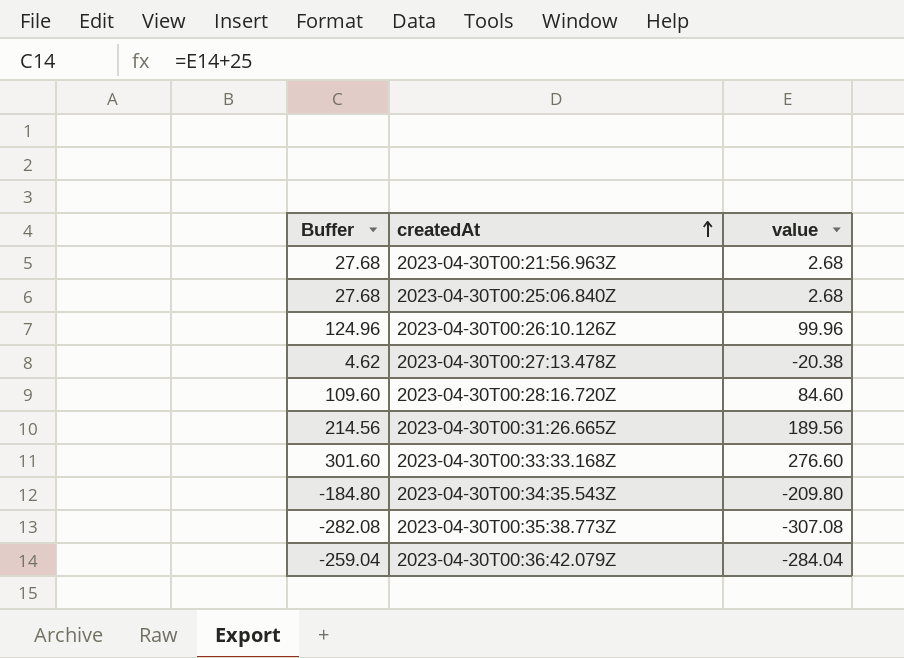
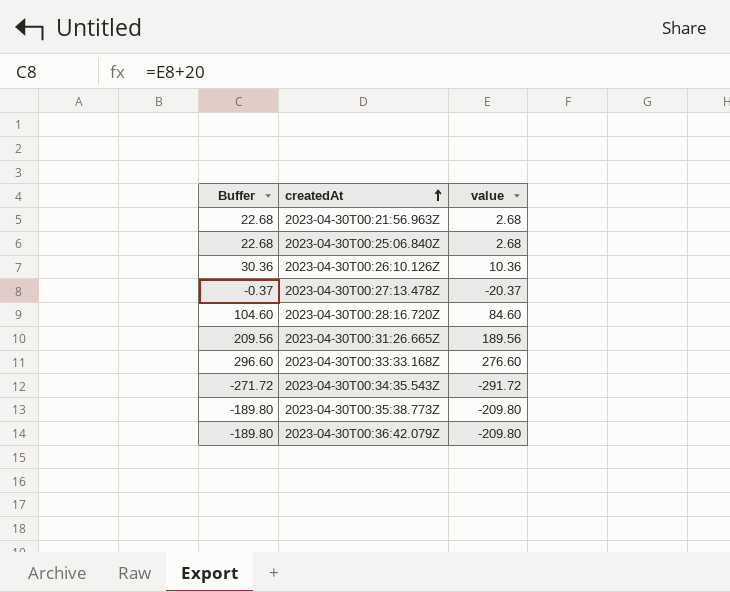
column Buffer | formula: [value] + 25 -> [value] + 20
2023-04-30T00:26:10.126Z | value: 99.96 -> 10.36
2023-04-30T00:27:13.478Z | value: -20.38 -> -20.37
2023-04-30T00:34:35.543Z | value: -209.80 -> -291.72
2023-04-30T00:35:38.773Z | value: -307.08 -> -209.80
2023-04-30T00:36:42.079Z | value: -284.04 -> -209.80

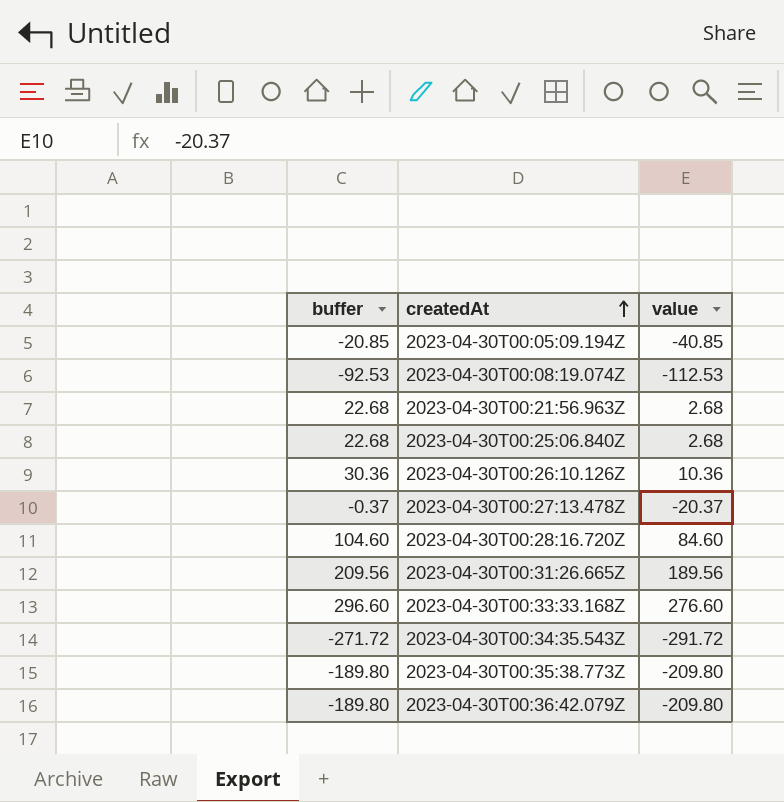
column name: Buffer -> buffer
row 2023-04-30T00:05:09.194Z: none -> -20.85 | -40.85
row 2023-04-30T00:08:19.074Z: none -> -92.53 | -112.53

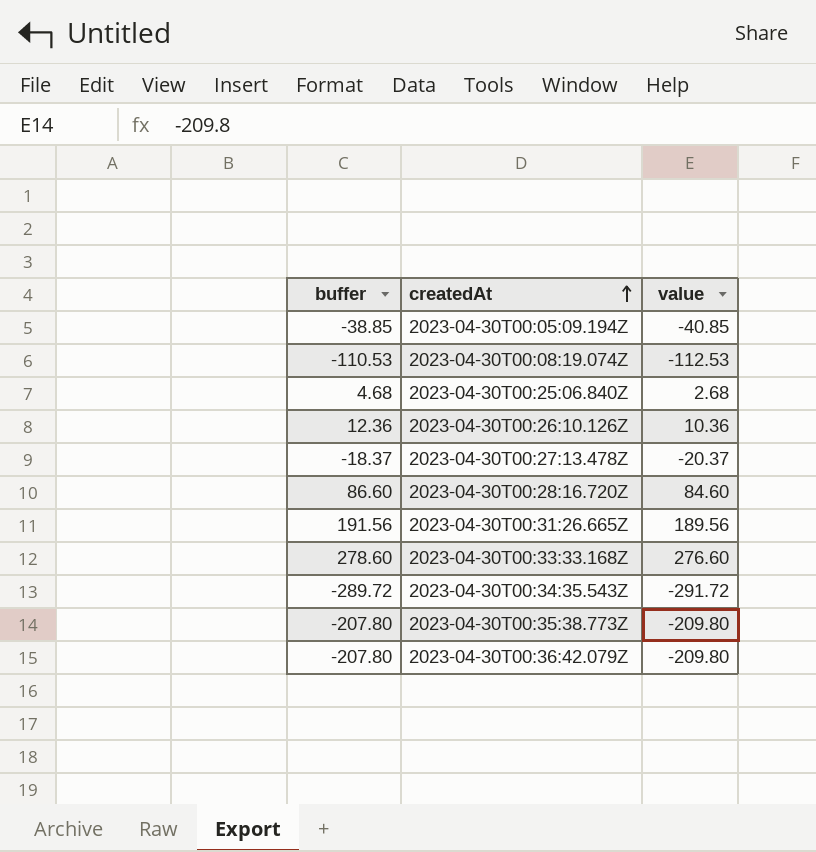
column buffer | formula: [value] + 20 -> [value] + 2
row 2023-04-30T00:21:56.963Z: 22.68 | 2.68 -> none

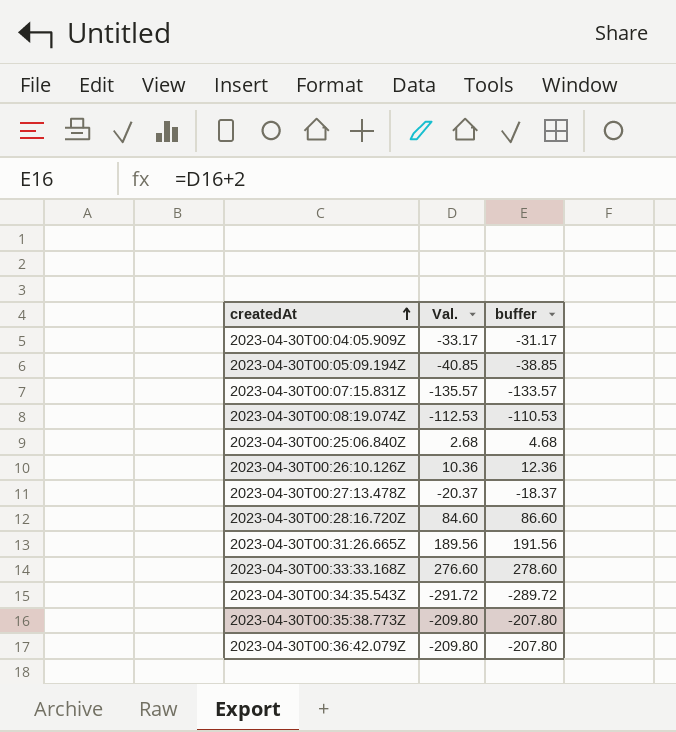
column name: value -> Val.
column buffer | position: 1 -> 3
row 2023-04-30T00:04:05.909Z: none -> -33.17 | -31.17
row 2023-04-30T00:07:15.831Z: none -> -135.57 | -133.57

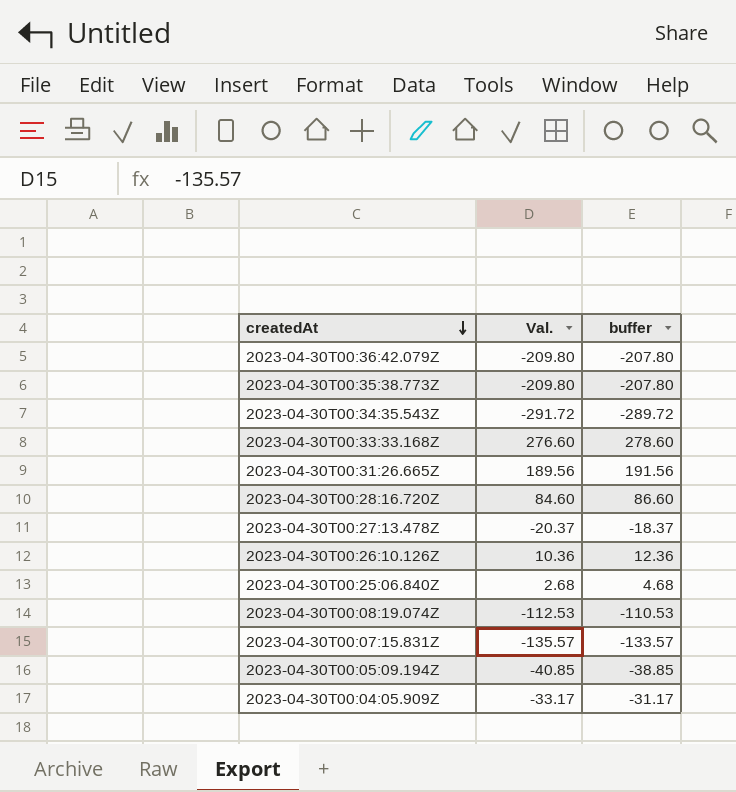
row order: createdAt ascending -> createdAt descending

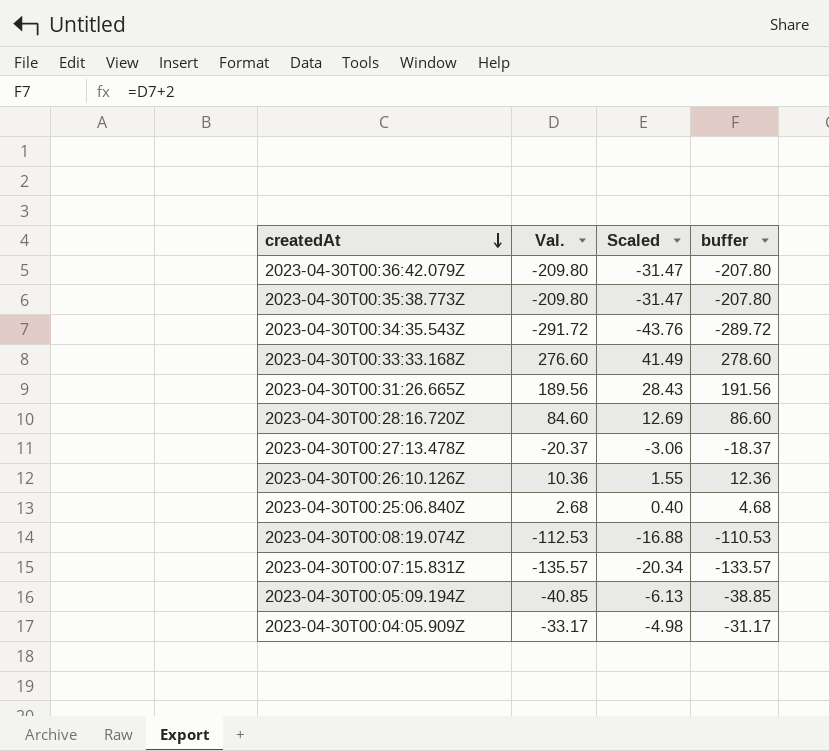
column Scaled | formula: none -> [Val.] * 0.15

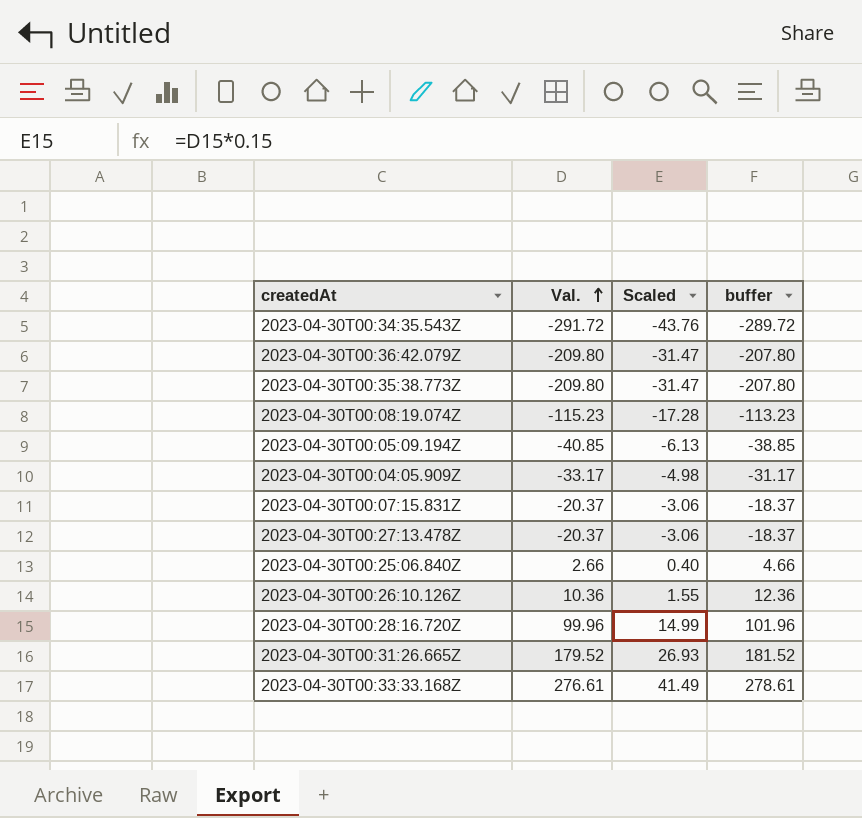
row order: createdAt descending -> Val. ascending
2023-04-30T00:08:19.074Z | Val.: -112.53 -> -115.23
2023-04-30T00:08:19.074Z | Scaled: -16.88 -> -17.28
2023-04-30T00:08:19.074Z | buffer: -110.53 -> -113.23
2023-04-30T00:07:15.831Z | Val.: -135.57 -> -20.37
2023-04-30T00:07:15.831Z | Scaled: -20.34 -> -3.06
2023-04-30T00:07:15.831Z | buffer: -133.57 -> -18.37
2023-04-30T00:25:06.840Z | Val.: 2.68 -> 2.66
2023-04-30T00:25:06.840Z | buffer: 4.68 -> 4.66
2023-04-30T00:28:16.720Z | Val.: 84.60 -> 99.96
2023-04-30T00:28:16.720Z | Scaled: 12.69 -> 14.99
2023-04-30T00:28:16.720Z | buffer: 86.60 -> 101.96
2023-04-30T00:31:26.665Z | Val.: 189.56 -> 179.52
2023-04-30T00:31:26.665Z | Scaled: 28.43 -> 26.93
2023-04-30T00:31:26.665Z | buffer: 191.56 -> 181.52
2023-04-30T00:33:33.168Z | Val.: 276.60 -> 276.61
2023-04-30T00:33:33.168Z | buffer: 278.60 -> 278.61

